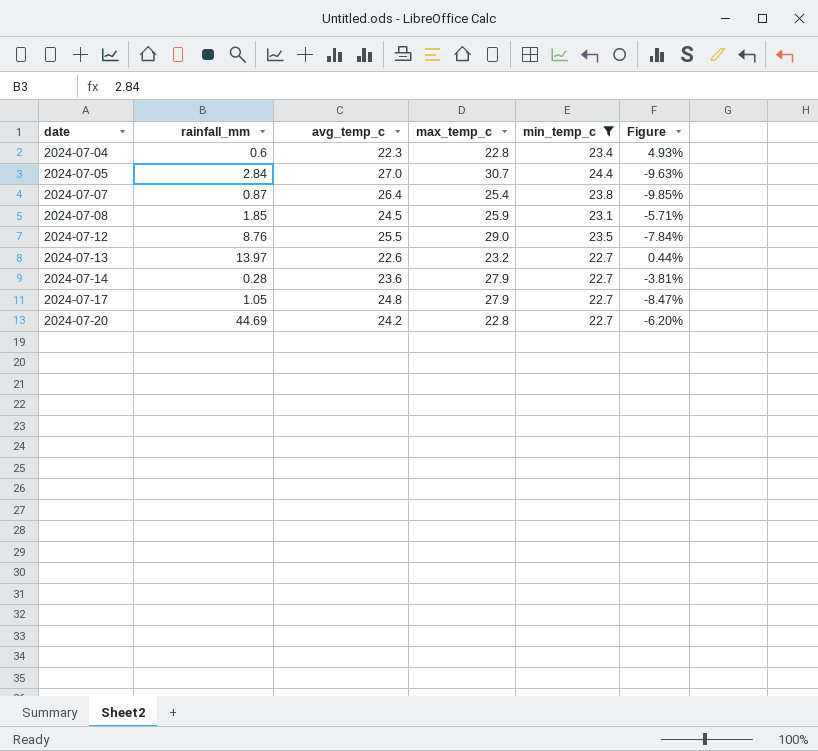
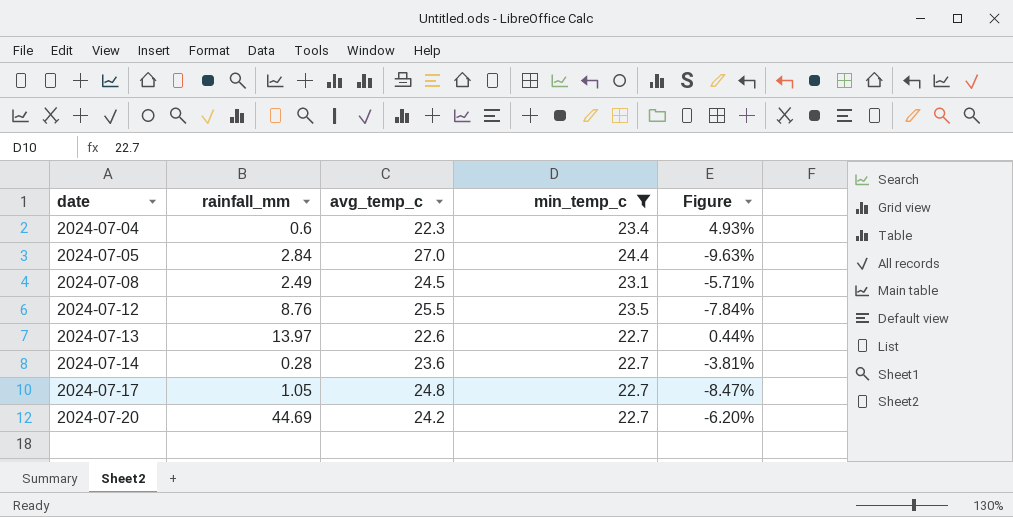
column max_temp_c | position: 4 -> none
row 2024-07-07: 0.87 | 26.4 | 25.4 | 23.8 | -9.85% -> none
2024-07-08 | rainfall_mm: 1.85 -> 2.49

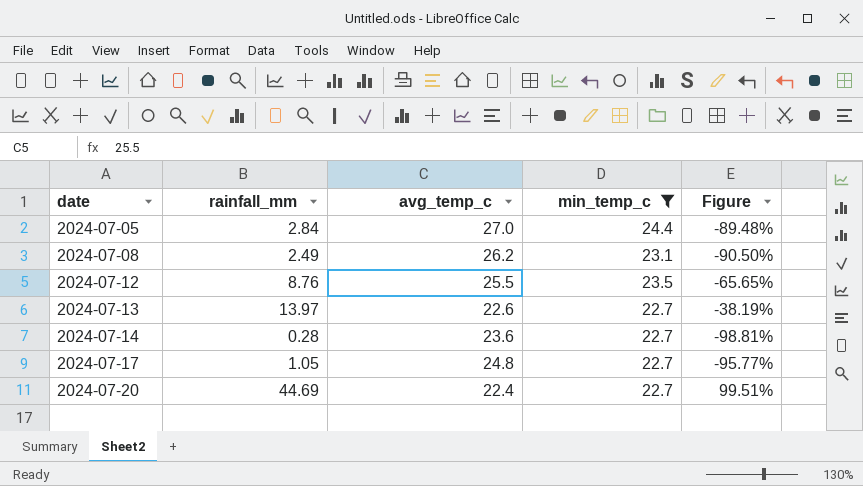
column Figure | formula: ([min_temp_c] - [avg_temp_c]) / [avg_temp_c] -> ([rainfall_mm] - [avg_temp_c]) / [avg_temp_c]
row 2024-07-04: 0.6 | 22.3 | 23.4 | 4.93% -> none
2024-07-08 | avg_temp_c: 24.5 -> 26.2
2024-07-20 | avg_temp_c: 24.2 -> 22.4

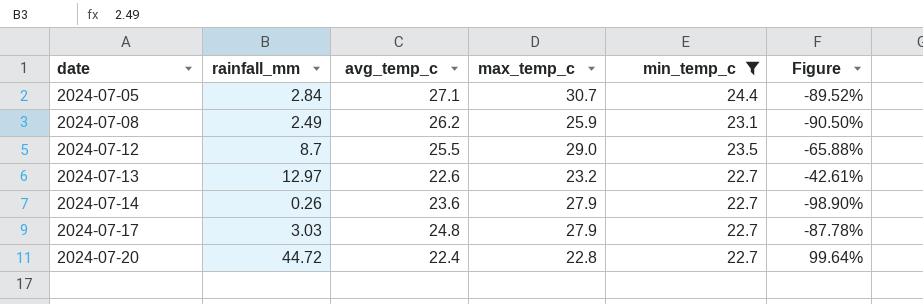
column max_temp_c | position: none -> 4
2024-07-05 | avg_temp_c: 27.0 -> 27.1
2024-07-05 | Figure: -89.48% -> -89.52%
2024-07-12 | rainfall_mm: 8.76 -> 8.7
2024-07-12 | Figure: -65.65% -> -65.88%
2024-07-13 | rainfall_mm: 13.97 -> 12.97
2024-07-13 | Figure: -38.19% -> -42.61%
2024-07-14 | rainfall_mm: 0.28 -> 0.26
2024-07-14 | Figure: -98.81% -> -98.90%
2024-07-17 | rainfall_mm: 1.05 -> 3.03
2024-07-17 | Figure: -95.77% -> -87.78%
2024-07-20 | rainfall_mm: 44.69 -> 44.72
2024-07-20 | Figure: 99.51% -> 99.64%

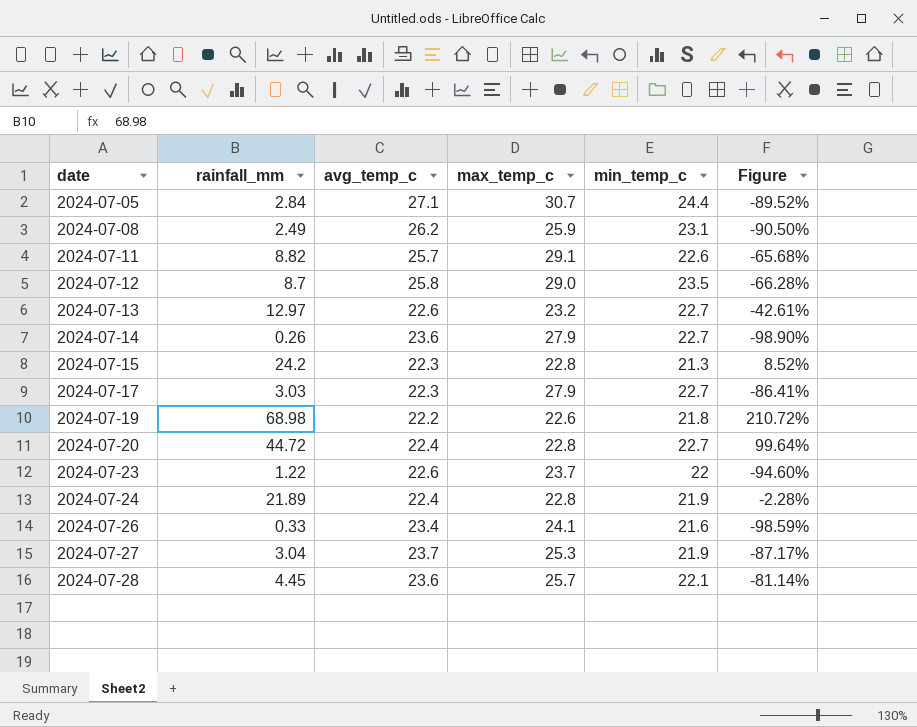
filter: min_temp_c >= 22.7 -> none
2024-07-12 | avg_temp_c: 25.5 -> 25.8
2024-07-12 | Figure: -65.88% -> -66.28%
2024-07-17 | avg_temp_c: 24.8 -> 22.3
2024-07-17 | Figure: -87.78% -> -86.41%

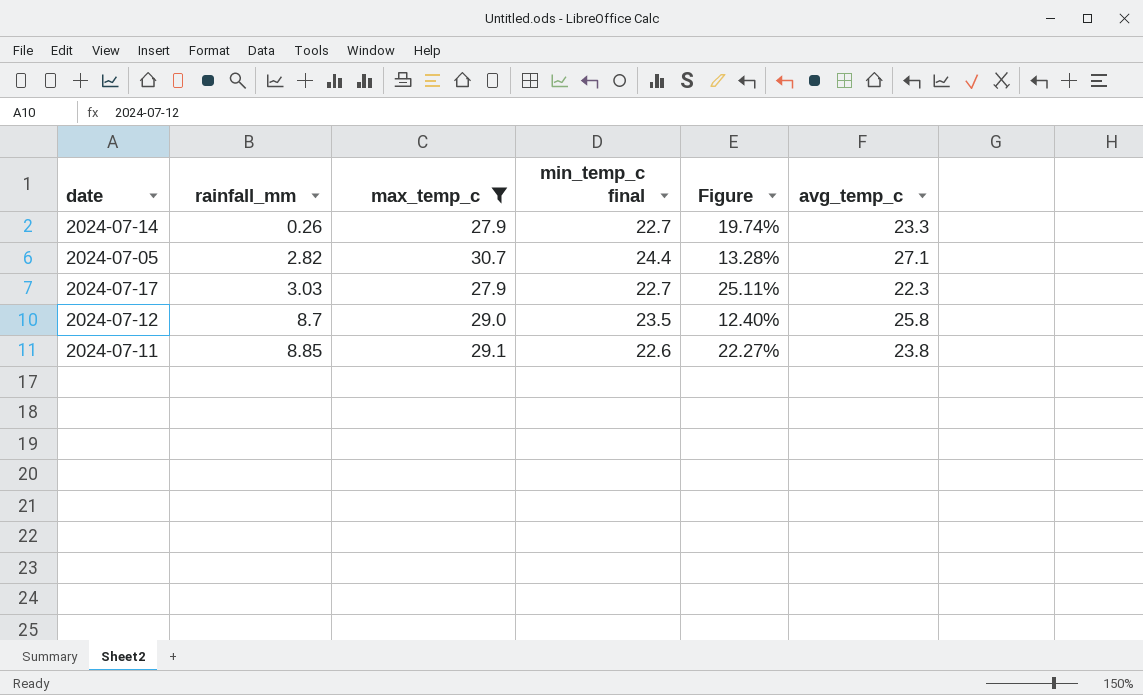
filter: none -> max_temp_c >= 27.9
row order: date ascending -> rainfall_mm ascending
column name: min_temp_c -> min_temp_c final
column Figure | formula: ([rainfall_mm] - [avg_temp_c]) / [avg_temp_c] -> ([max_temp_c] - [avg_temp_c]) / [avg_temp_c]
column avg_temp_c | position: 3 -> 6
2024-07-14 | avg_temp_c: 23.6 -> 23.3
2024-07-05 | rainfall_mm: 2.84 -> 2.82
2024-07-11 | rainfall_mm: 8.82 -> 8.85
2024-07-11 | avg_temp_c: 25.7 -> 23.8

